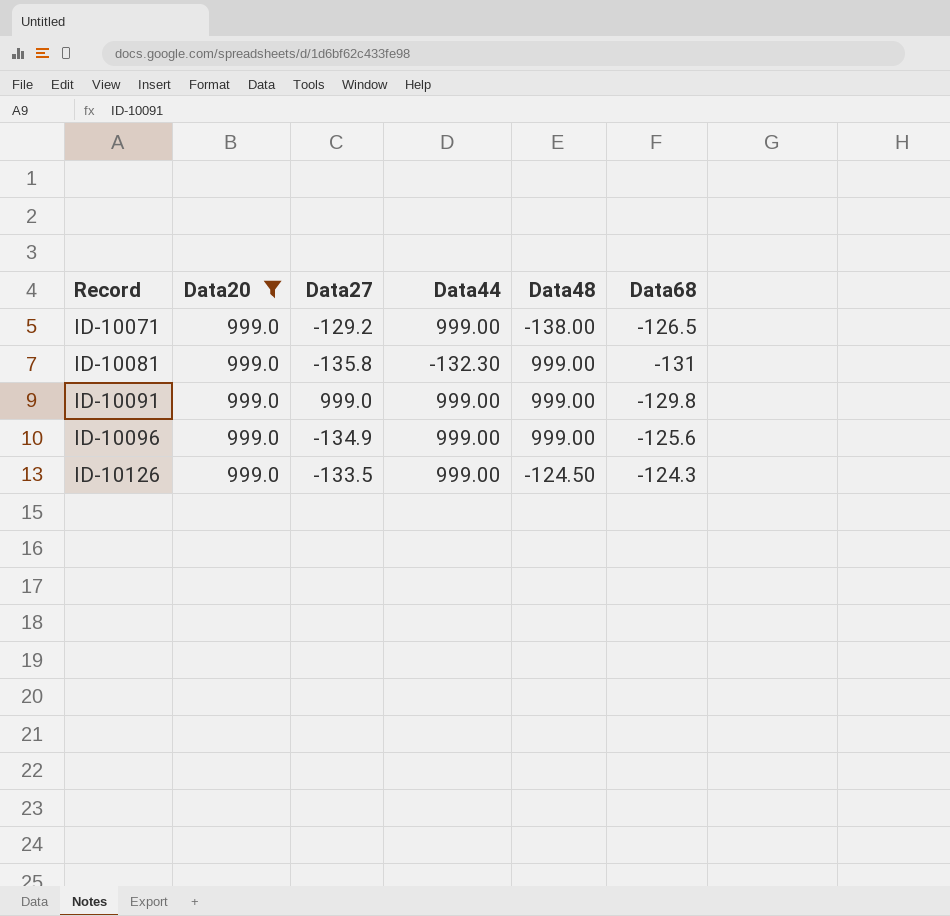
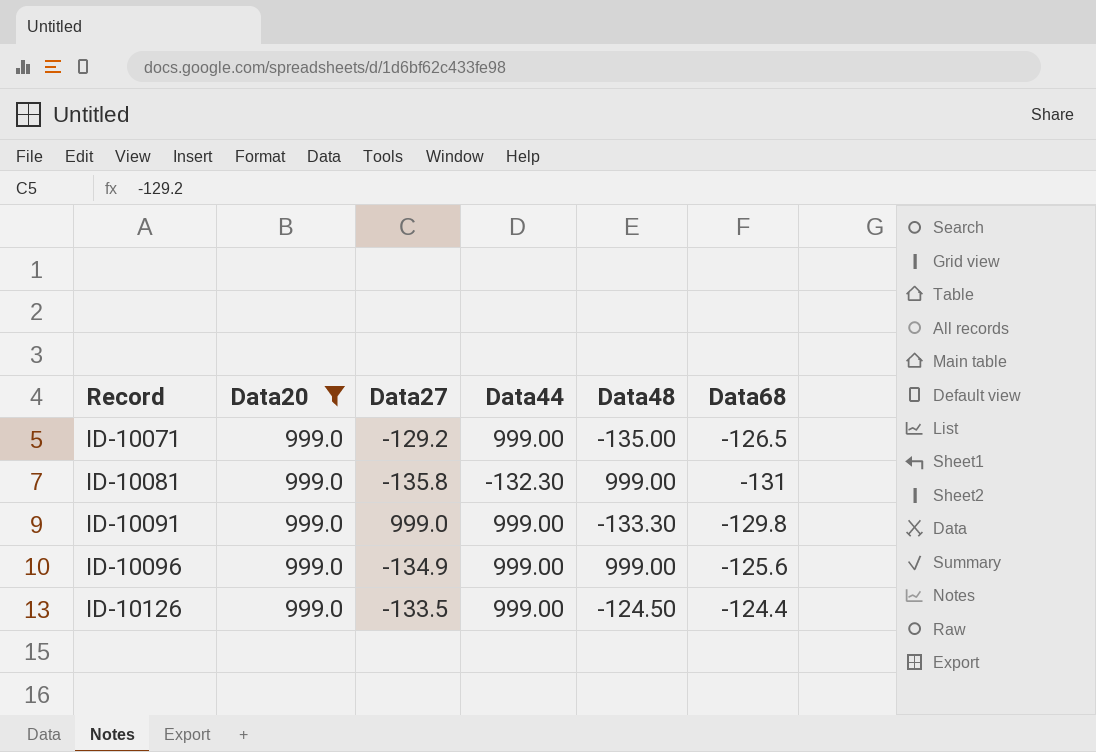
ID-10071 | Data48: -138.00 -> -135.00
ID-10091 | Data48: 999.00 -> -133.30
ID-10126 | Data68: -124.3 -> -124.4

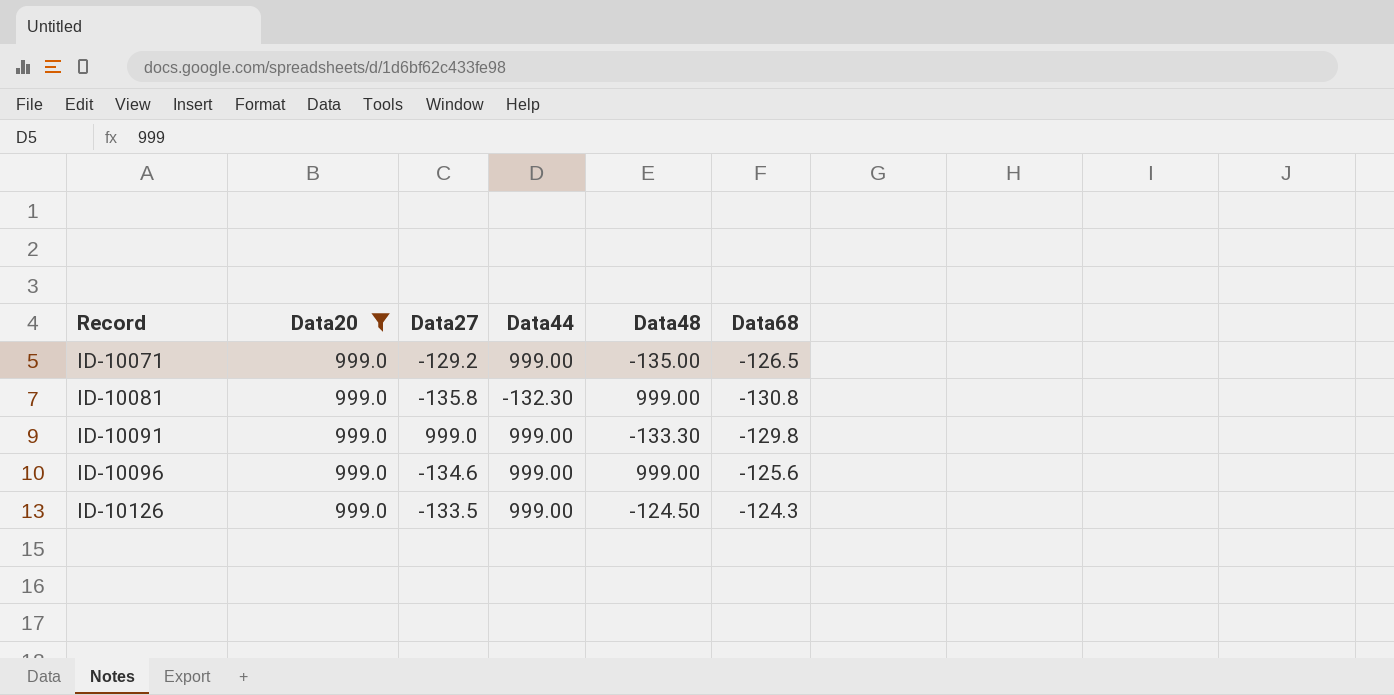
ID-10081 | Data68: -131 -> -130.8
ID-10096 | Data27: -134.9 -> -134.6
ID-10126 | Data68: -124.4 -> -124.3

